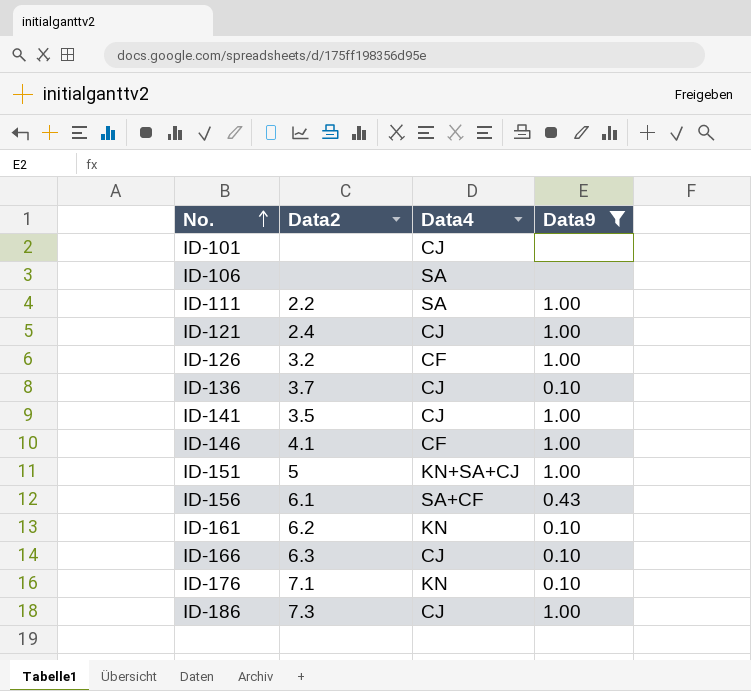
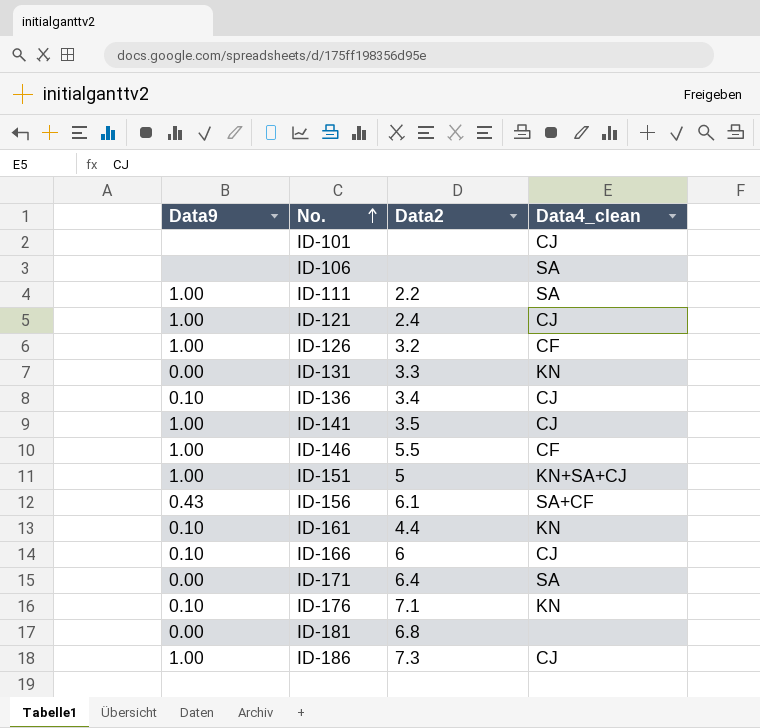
filter: Data9 != 0.00 -> none
column Data9 | position: 4 -> 1
column name: Data4 -> Data4_clean
ID-136 | Data2: 3.7 -> 3.4
ID-146 | Data2: 4.1 -> 5.5
ID-161 | Data2: 6.2 -> 4.4
ID-166 | Data2: 6.3 -> 6

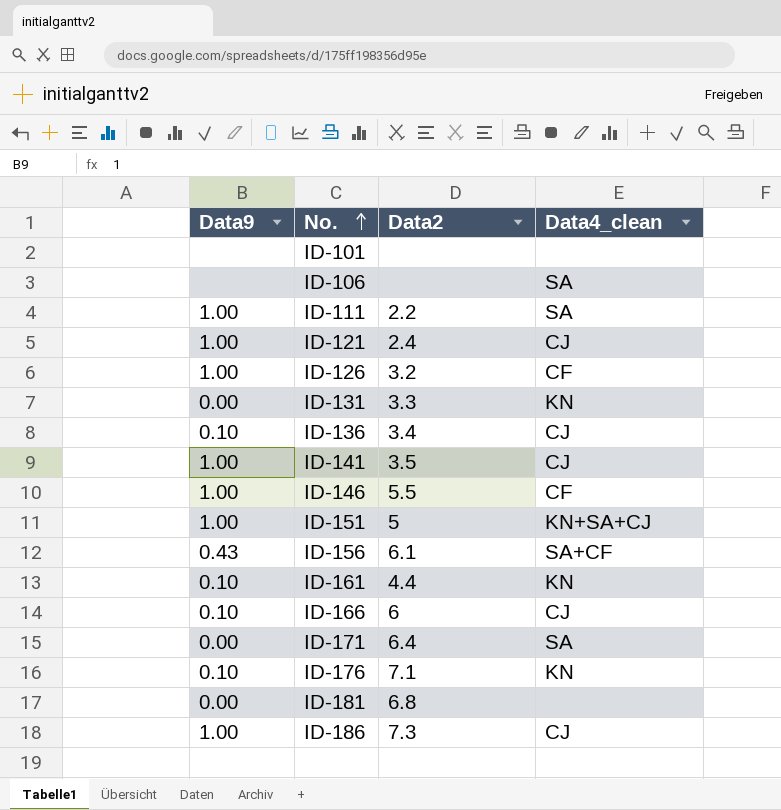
ID-101 | Data4_clean: CJ -> none

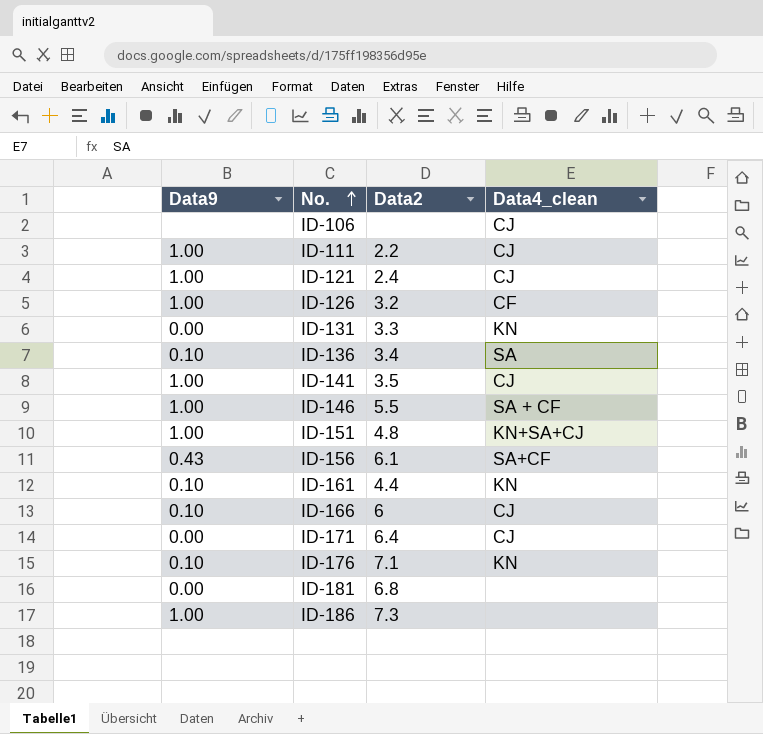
row ID-101: none | none | none -> none
ID-106 | Data4_clean: SA -> CJ
ID-111 | Data4_clean: SA -> CJ
ID-136 | Data4_clean: CJ -> SA
ID-146 | Data4_clean: CF -> SA + CF
ID-151 | Data2: 5 -> 4.8
ID-171 | Data4_clean: SA -> CJ
ID-186 | Data4_clean: CJ -> none

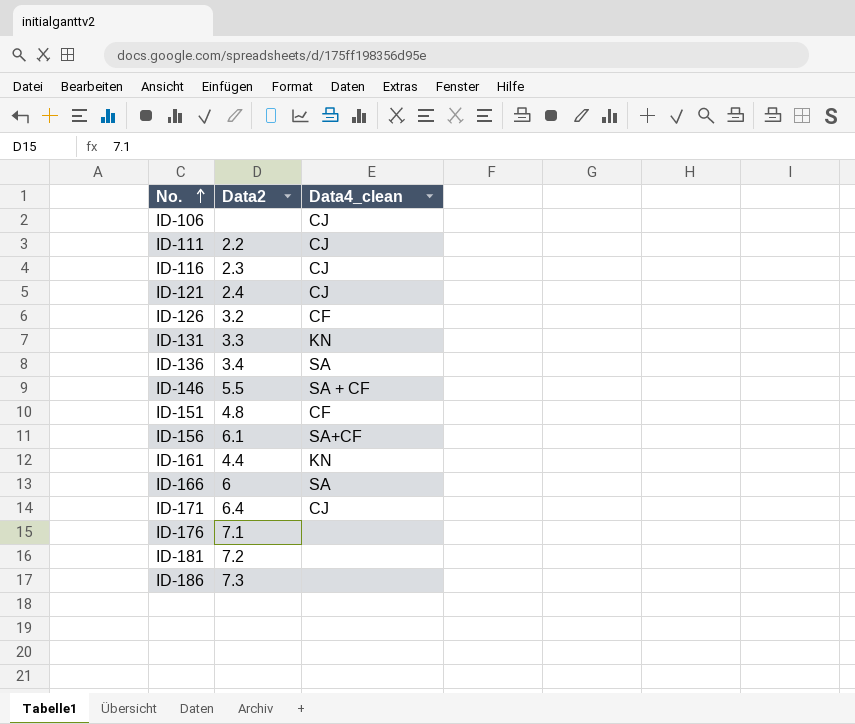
column Data9 | position: 1 -> none
row ID-141: 1.00 | 3.5 | CJ -> none
row ID-116: none -> 2.3 | CJ
ID-151 | Data4_clean: KN+SA+CJ -> CF
ID-166 | Data4_clean: CJ -> SA
ID-176 | Data4_clean: KN -> none
ID-181 | Data2: 6.8 -> 7.2

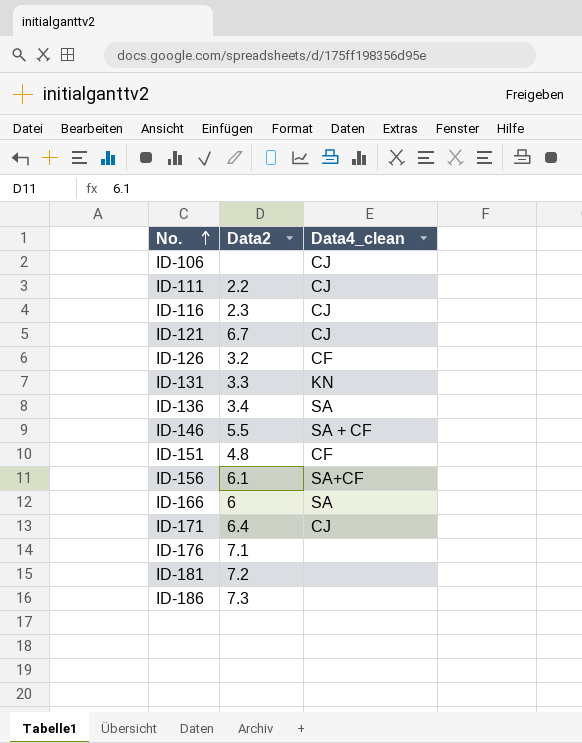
row ID-161: 4.4 | KN -> none
ID-121 | Data2: 2.4 -> 6.7

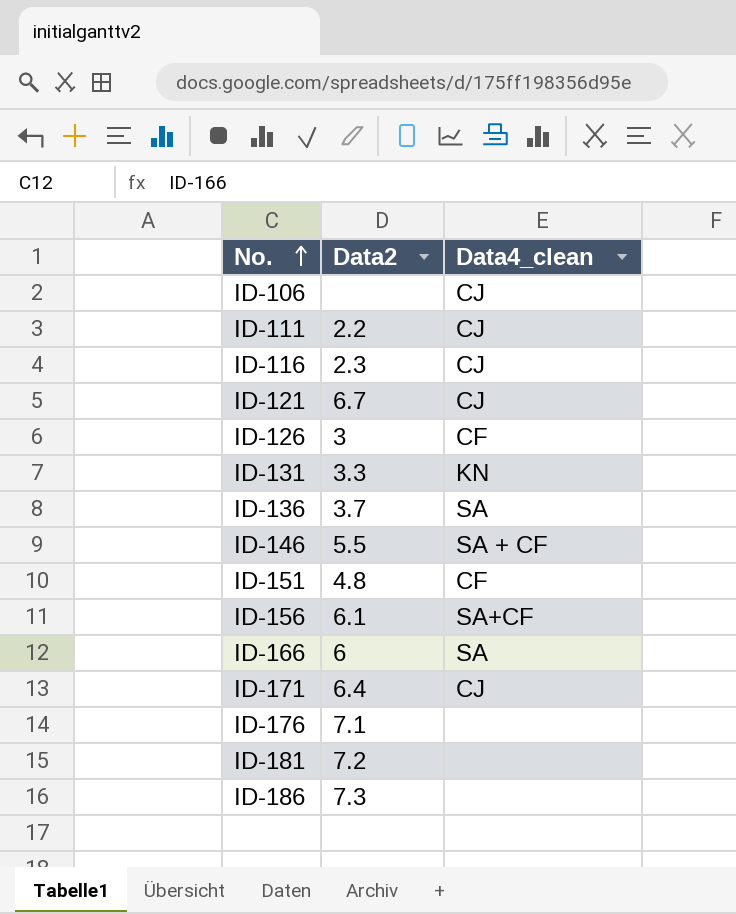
ID-126 | Data2: 3.2 -> 3
ID-136 | Data2: 3.4 -> 3.7

